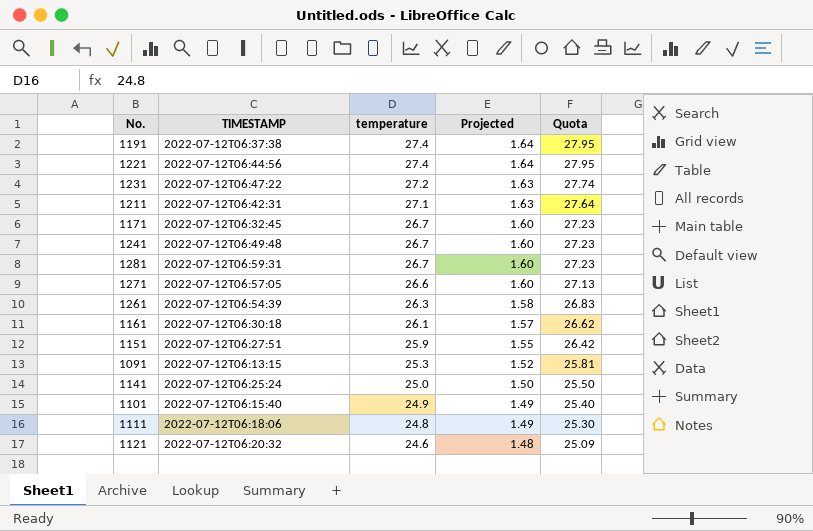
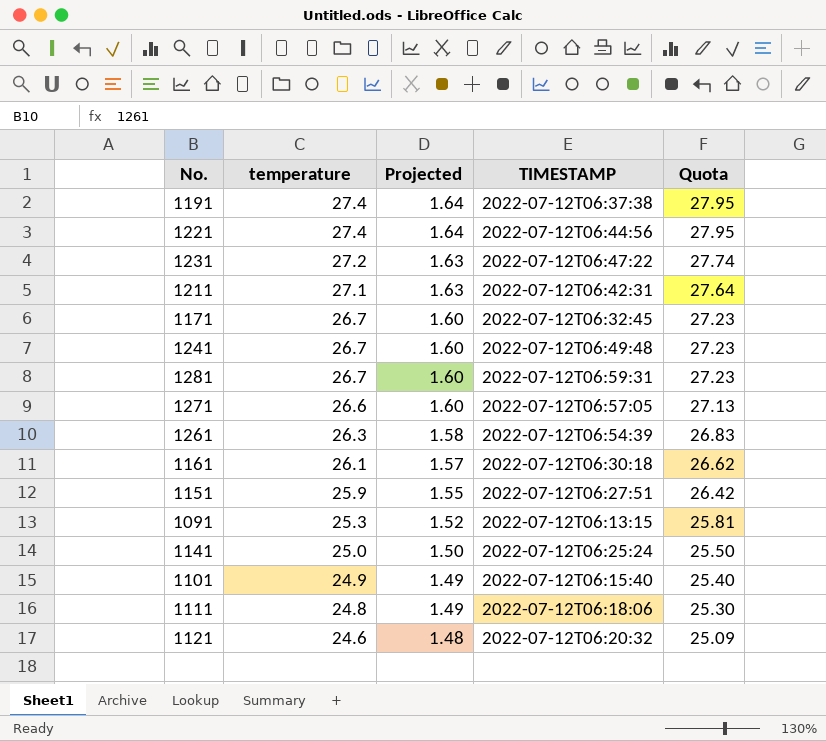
column TIMESTAMP | position: 2 -> 4

